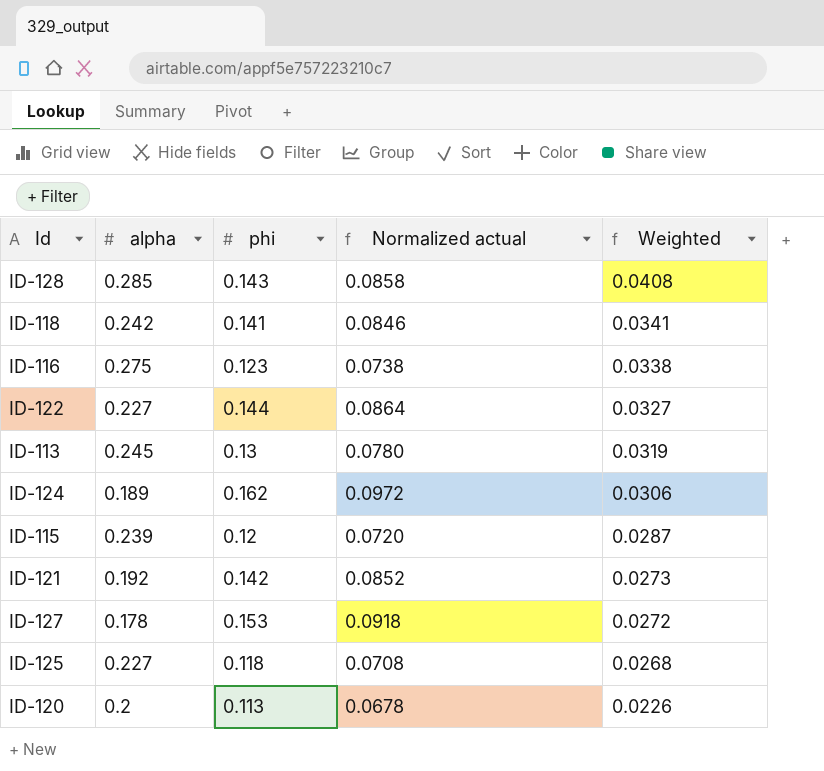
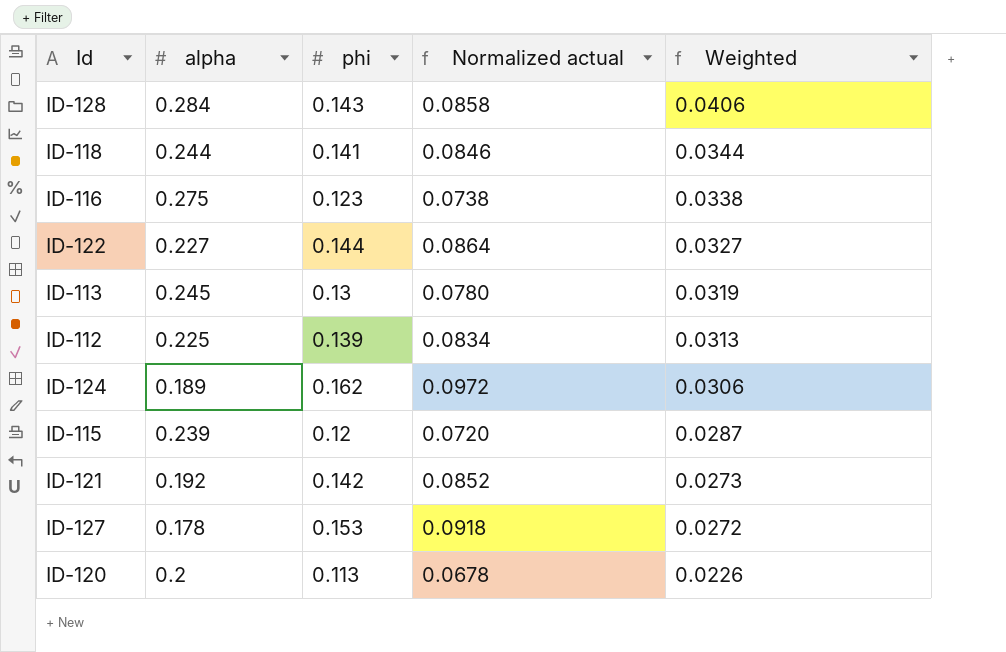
row ID-125: 0.227 | 0.118 | 0.0708 | 0.0268 -> none
ID-128 | alpha: 0.285 -> 0.284
ID-128 | Weighted: 0.0408 -> 0.0406
ID-118 | alpha: 0.242 -> 0.244
ID-118 | Weighted: 0.0341 -> 0.0344
row ID-112: none -> 0.225 | 0.139 | 0.0834 | 0.0313

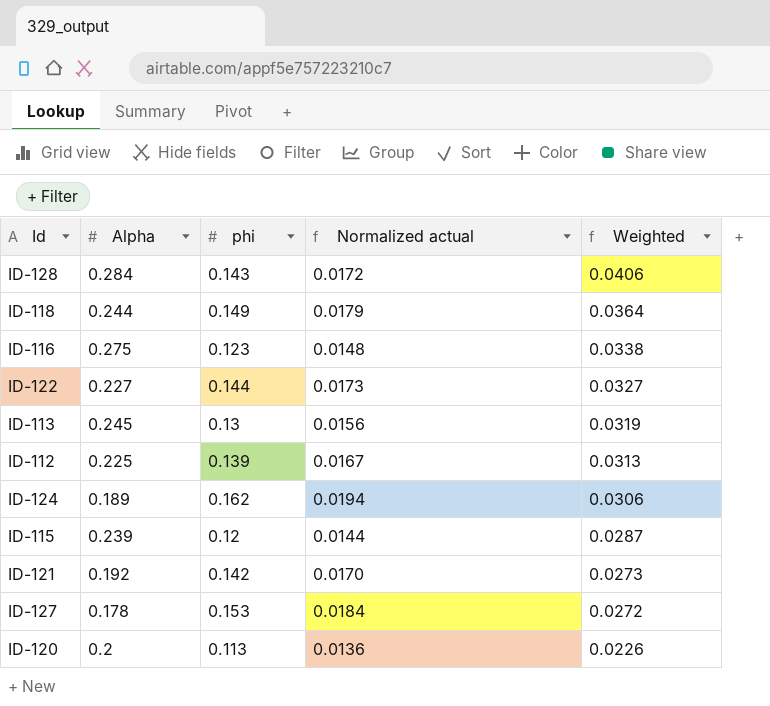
column name: alpha -> Alpha
column Normalized actual | formula: [phi] * 0.6 -> [phi] * 0.12
ID-118 | phi: 0.141 -> 0.149
ID-118 | Weighted: 0.0344 -> 0.0364

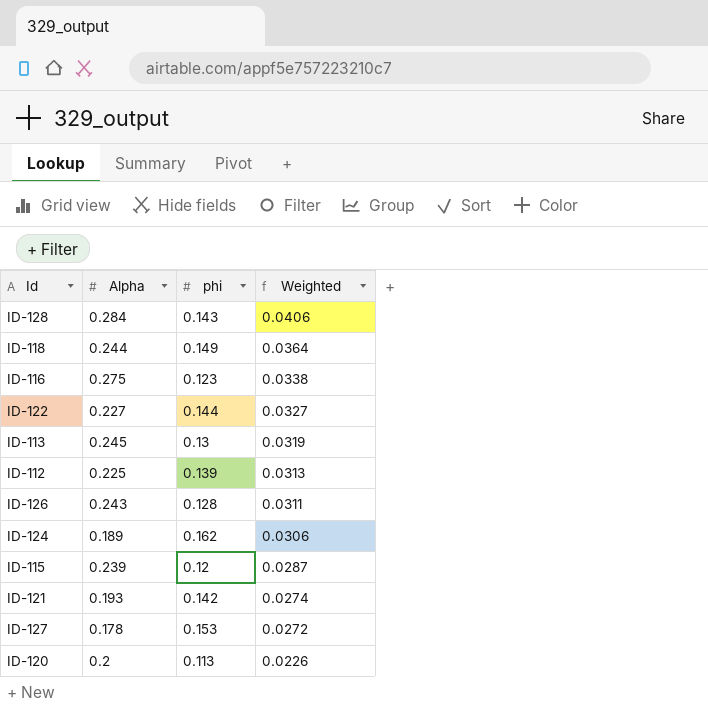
column Normalized actual | formula: [phi] * 0.12 -> none
row ID-126: none -> 0.243 | 0.128 | 0.0311
ID-121 | Alpha: 0.192 -> 0.193
ID-121 | Weighted: 0.0273 -> 0.0274

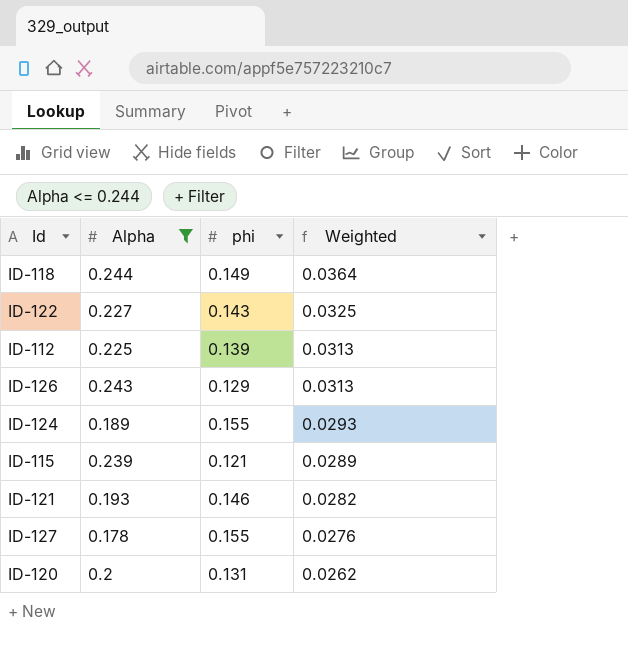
filter: none -> Alpha <= 0.244
ID-122 | phi: 0.144 -> 0.143
ID-122 | Weighted: 0.0327 -> 0.0325
ID-126 | phi: 0.128 -> 0.129
ID-126 | Weighted: 0.0311 -> 0.0313
ID-124 | phi: 0.162 -> 0.155
ID-124 | Weighted: 0.0306 -> 0.0293
ID-115 | phi: 0.12 -> 0.121
ID-115 | Weighted: 0.0287 -> 0.0289
ID-121 | phi: 0.142 -> 0.146
ID-121 | Weighted: 0.0274 -> 0.0282
ID-127 | phi: 0.153 -> 0.155
ID-127 | Weighted: 0.0272 -> 0.0276
ID-120 | phi: 0.113 -> 0.131
ID-120 | Weighted: 0.0226 -> 0.0262

